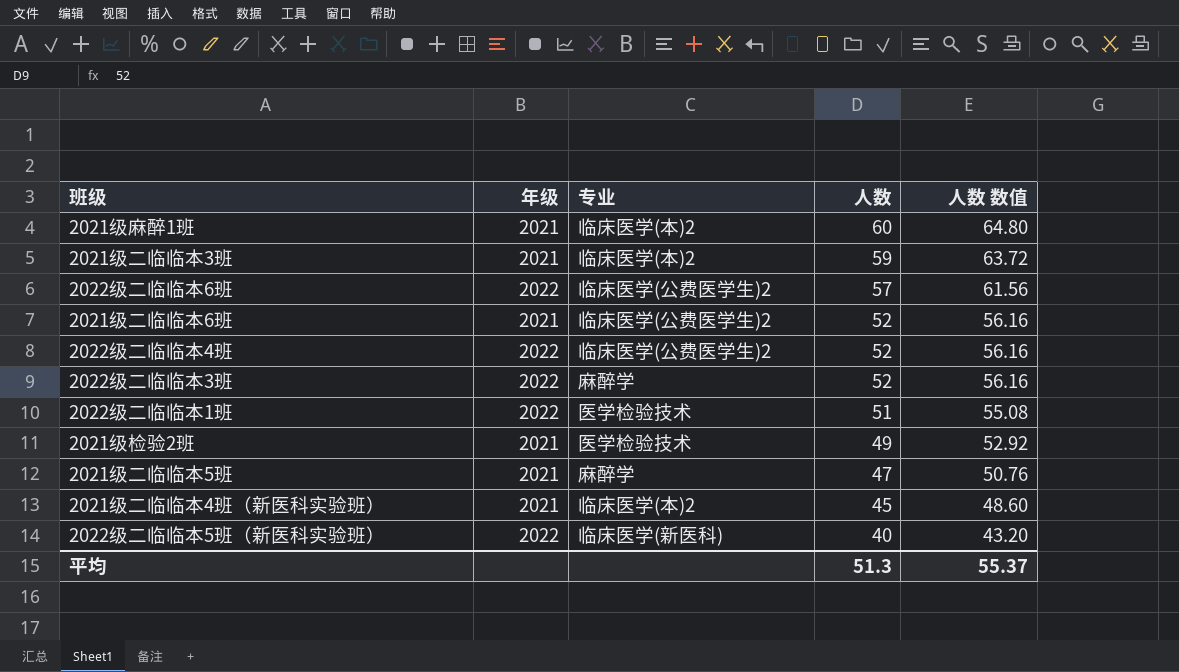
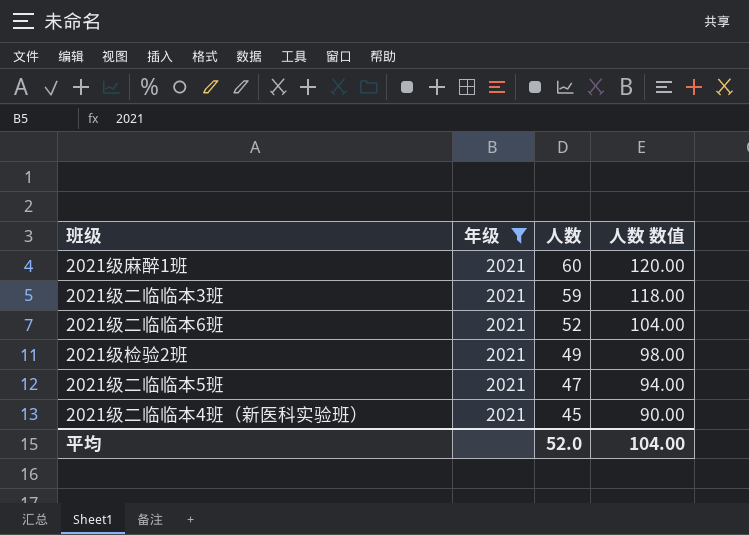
filter: none -> 年级 = 2021
column 专业 | position: 3 -> none
column 人数 数值 | formula: [人数] * 1.08 -> [人数] * 2
平均 | 人数: 51.3 -> 52.0
平均 | 人数 数值: 55.37 -> 104.00

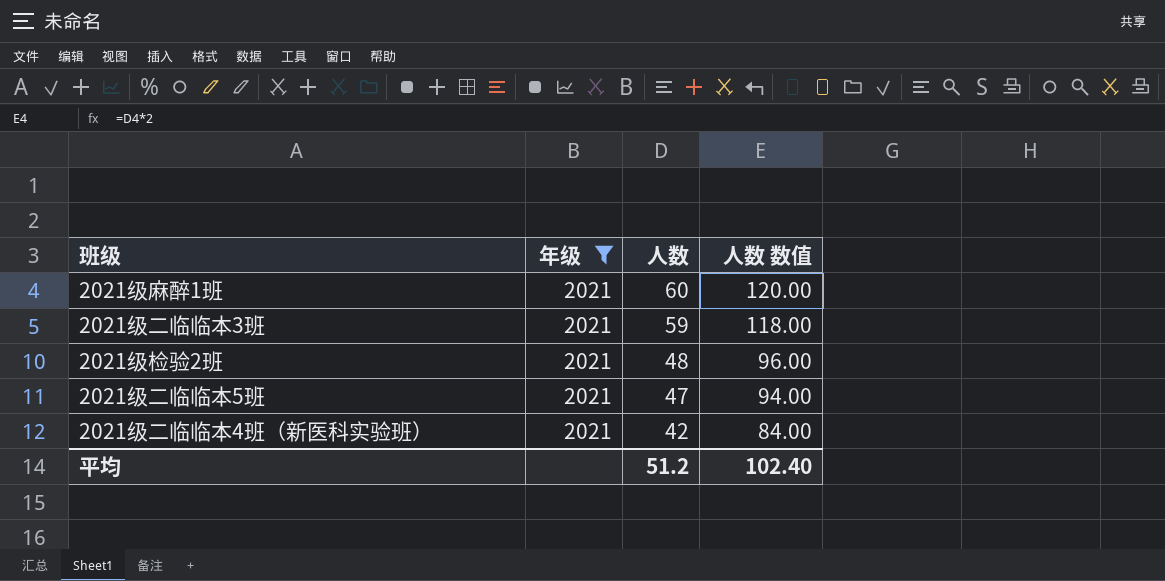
row 2021级二临临本6班: 2021 | 52 | 104.00 -> none
2021级检验2班 | 人数: 49 -> 48
2021级检验2班 | 人数 数值: 98.00 -> 96.00
2021级二临临本4班（新医科实验班） | 人数: 45 -> 42
2021级二临临本4班（新医科实验班） | 人数 数值: 90.00 -> 84.00
平均 | 人数: 52.0 -> 51.2
平均 | 人数 数值: 104.00 -> 102.40

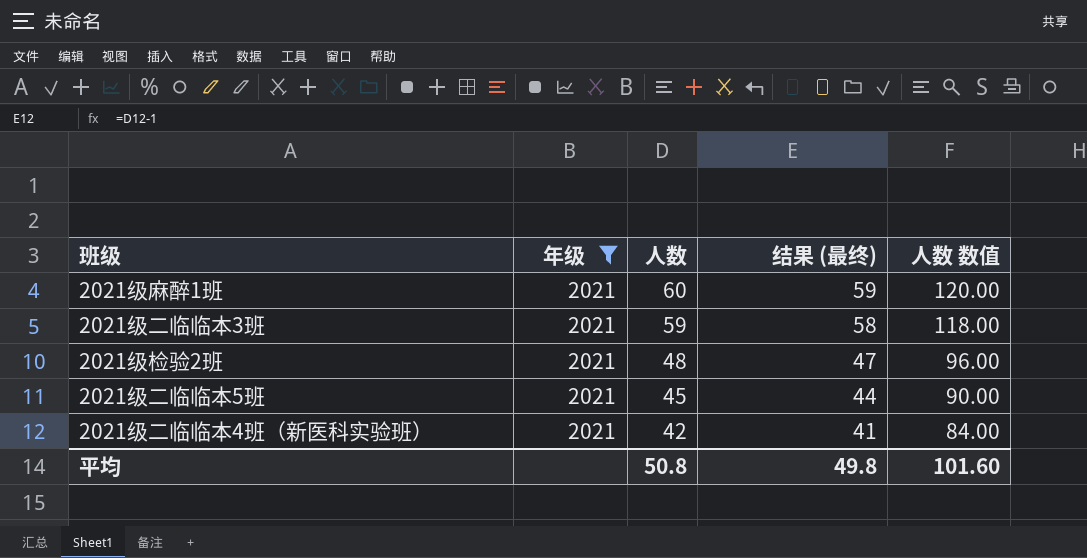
column 结果 (最终) | formula: none -> [人数] - 1
2021级二临临本5班 | 人数: 47 -> 45
2021级二临临本5班 | 人数 数值: 94.00 -> 90.00
平均 | 人数: 51.2 -> 50.8
平均 | 人数 数值: 102.40 -> 101.60

